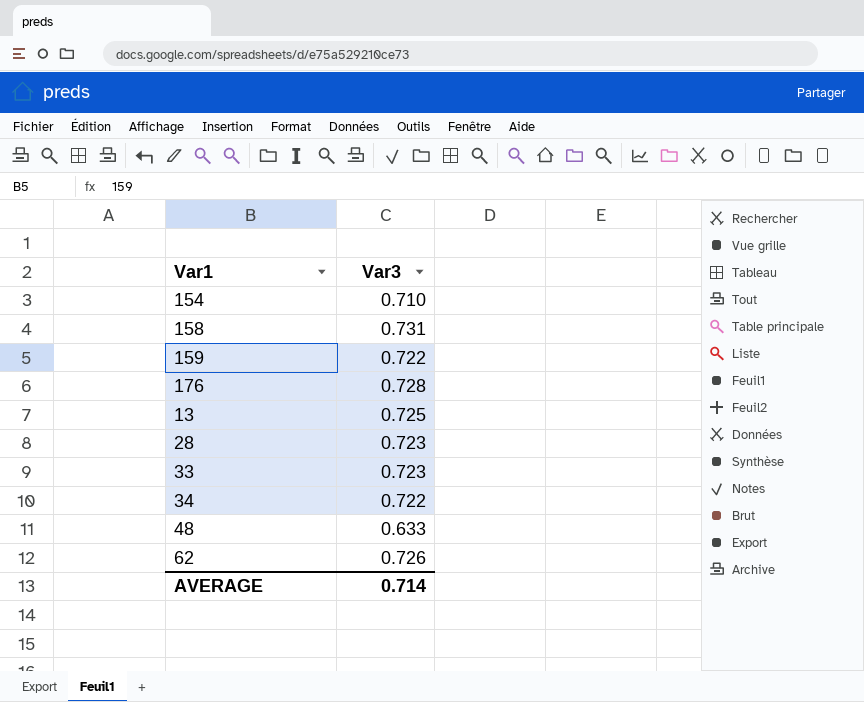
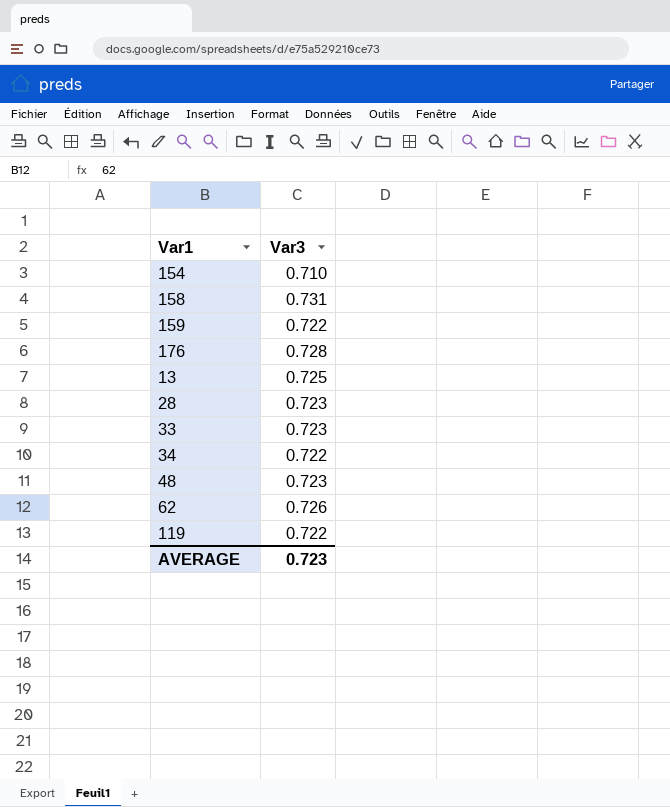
48 | Var3: 0.633 -> 0.723
row 119: none -> 0.722
AVERAGE | Var3: 0.714 -> 0.723

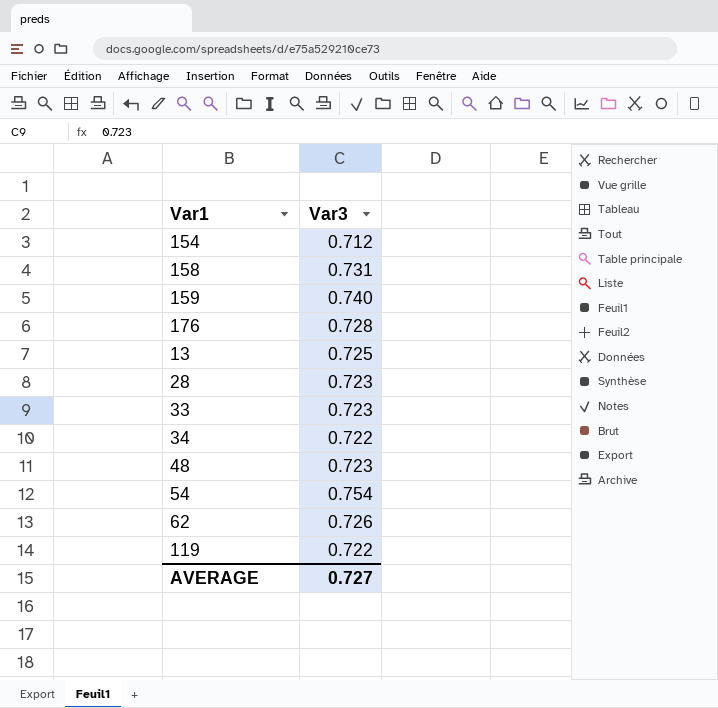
154 | Var3: 0.710 -> 0.712
159 | Var3: 0.722 -> 0.740
row 54: none -> 0.754
AVERAGE | Var3: 0.723 -> 0.727

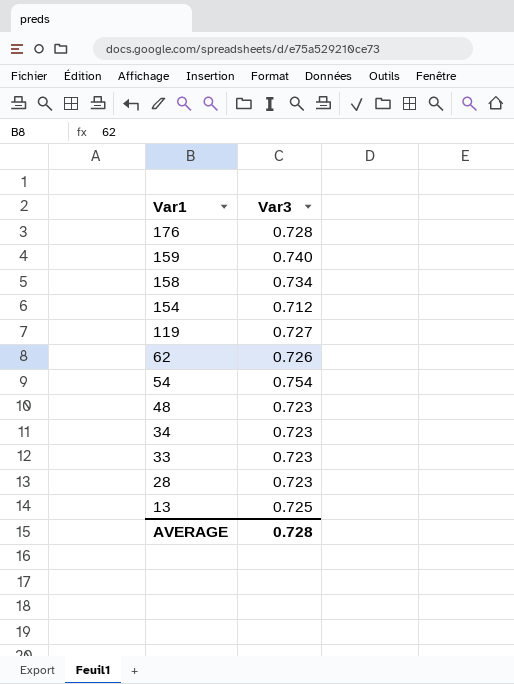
row order: none -> Var1 descending
158 | Var3: 0.731 -> 0.734
119 | Var3: 0.722 -> 0.727
34 | Var3: 0.722 -> 0.723
AVERAGE | Var3: 0.727 -> 0.728

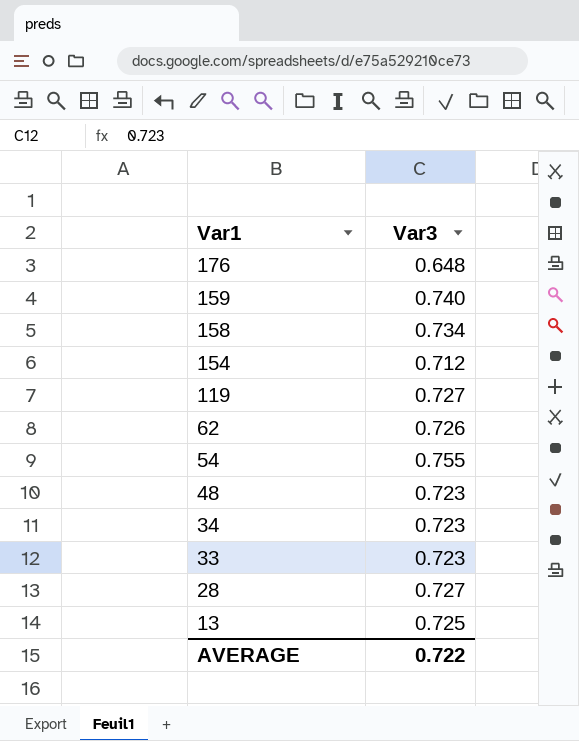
176 | Var3: 0.728 -> 0.648
54 | Var3: 0.754 -> 0.755
28 | Var3: 0.723 -> 0.727
AVERAGE | Var3: 0.728 -> 0.722

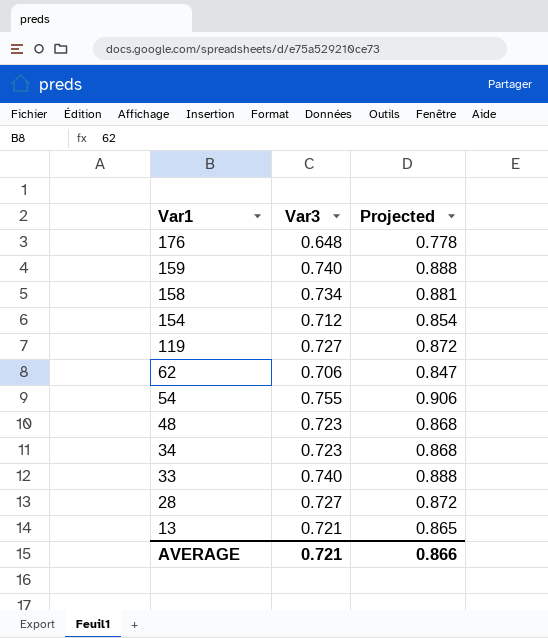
column Projected | formula: none -> [Var3] * 1.2
62 | Var3: 0.726 -> 0.706
33 | Var3: 0.723 -> 0.740
13 | Var3: 0.725 -> 0.721
AVERAGE | Var3: 0.722 -> 0.721

